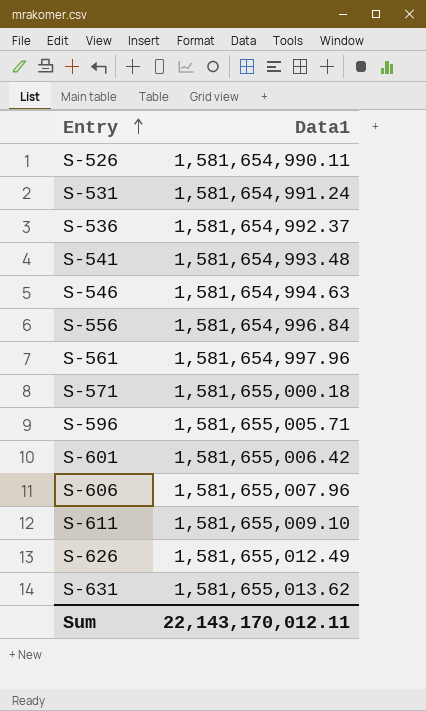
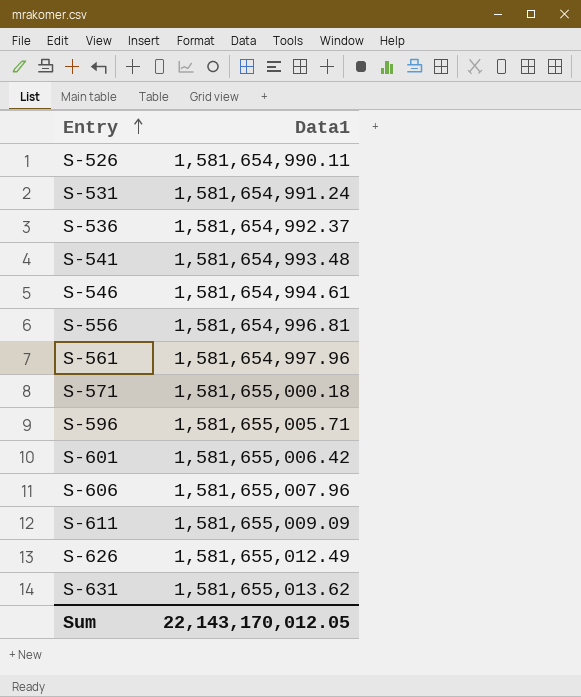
S-546 | Data1: 1,581,654,994.63 -> 1,581,654,994.61
S-556 | Data1: 1,581,654,996.84 -> 1,581,654,996.81
S-611 | Data1: 1,581,655,009.10 -> 1,581,655,009.09
Sum | Data1: 22,143,170,012.11 -> 22,143,170,012.05

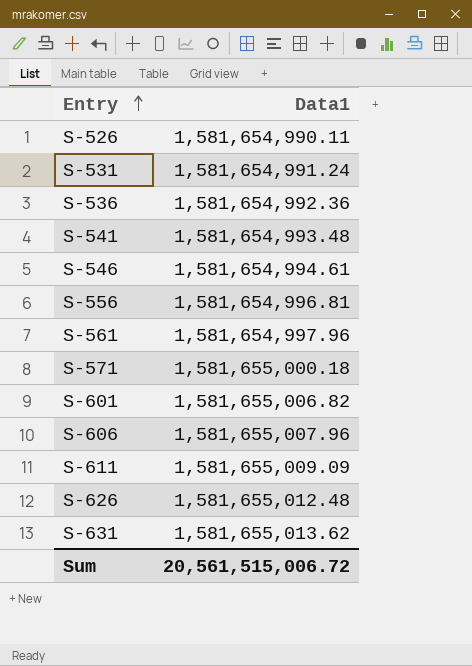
row S-596: 1,581,655,005.71 -> none
S-536 | Data1: 1,581,654,992.37 -> 1,581,654,992.36
S-601 | Data1: 1,581,655,006.42 -> 1,581,655,006.82
S-626 | Data1: 1,581,655,012.49 -> 1,581,655,012.48
Sum | Data1: 22,143,170,012.05 -> 20,561,515,006.72

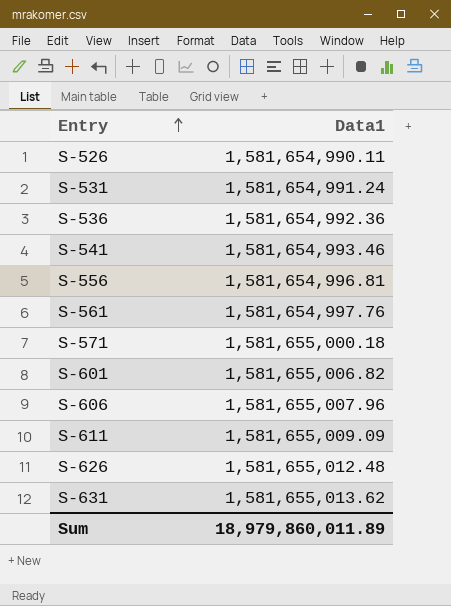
row S-546: 1,581,654,994.61 -> none
S-541 | Data1: 1,581,654,993.48 -> 1,581,654,993.46
S-561 | Data1: 1,581,654,997.96 -> 1,581,654,997.76
Sum | Data1: 20,561,515,006.72 -> 18,979,860,011.89

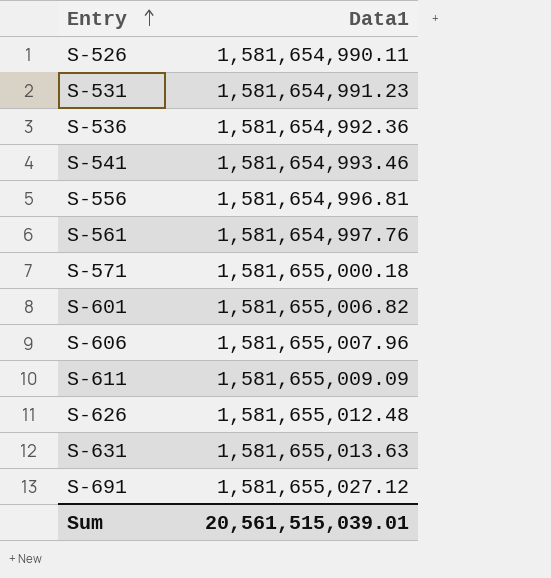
S-531 | Data1: 1,581,654,991.24 -> 1,581,654,991.23
S-631 | Data1: 1,581,655,013.62 -> 1,581,655,013.63
row S-691: none -> 1,581,655,027.12
Sum | Data1: 18,979,860,011.89 -> 20,561,515,039.01

